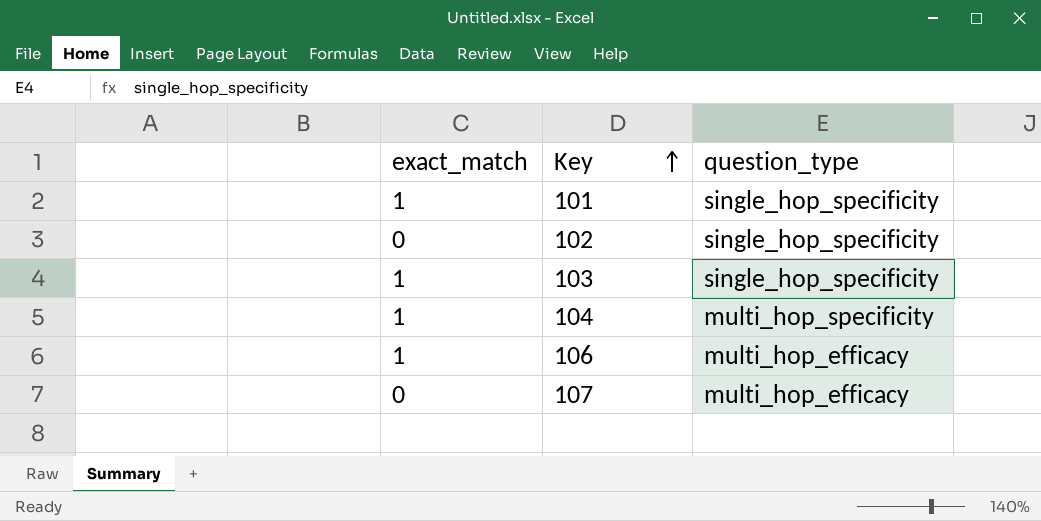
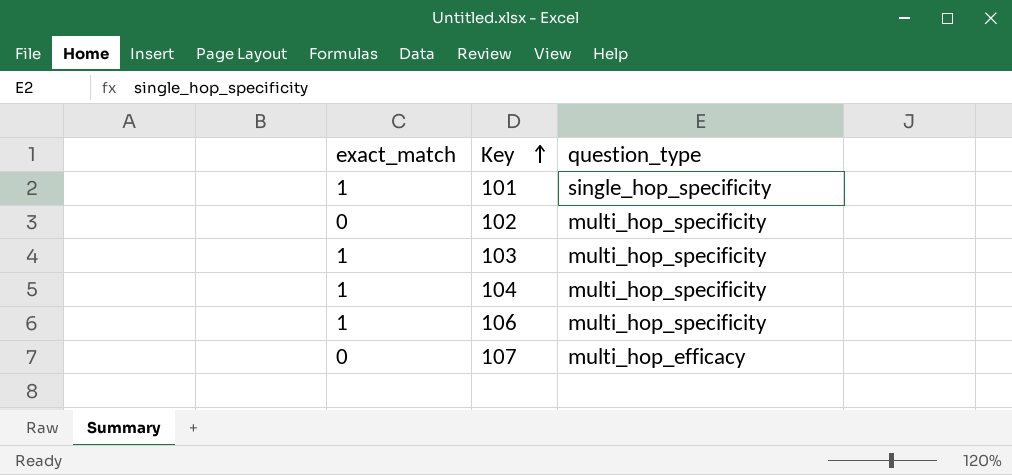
102 | question_type: single_hop_specificity -> multi_hop_specificity
103 | question_type: single_hop_specificity -> multi_hop_specificity
106 | question_type: multi_hop_efficacy -> multi_hop_specificity

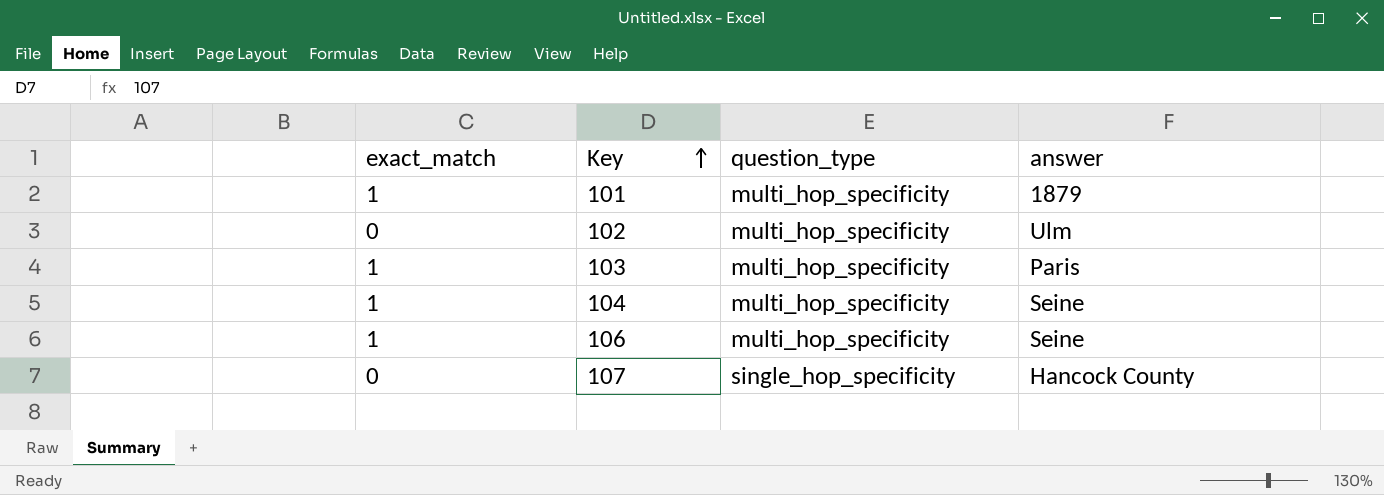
column answer | position: none -> 4
101 | question_type: single_hop_specificity -> multi_hop_specificity
107 | question_type: multi_hop_efficacy -> single_hop_specificity

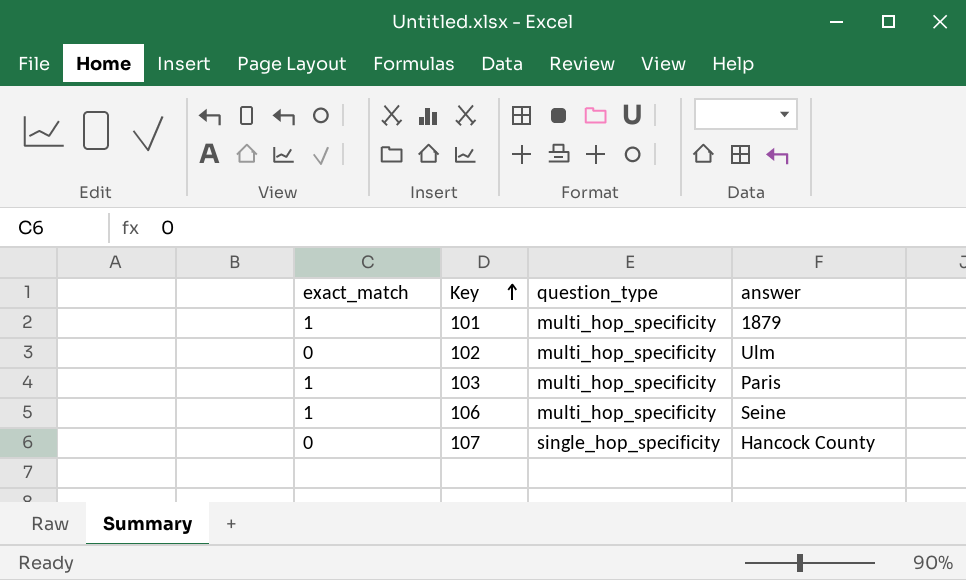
row 104: 1 | multi_hop_specificity | Seine -> none

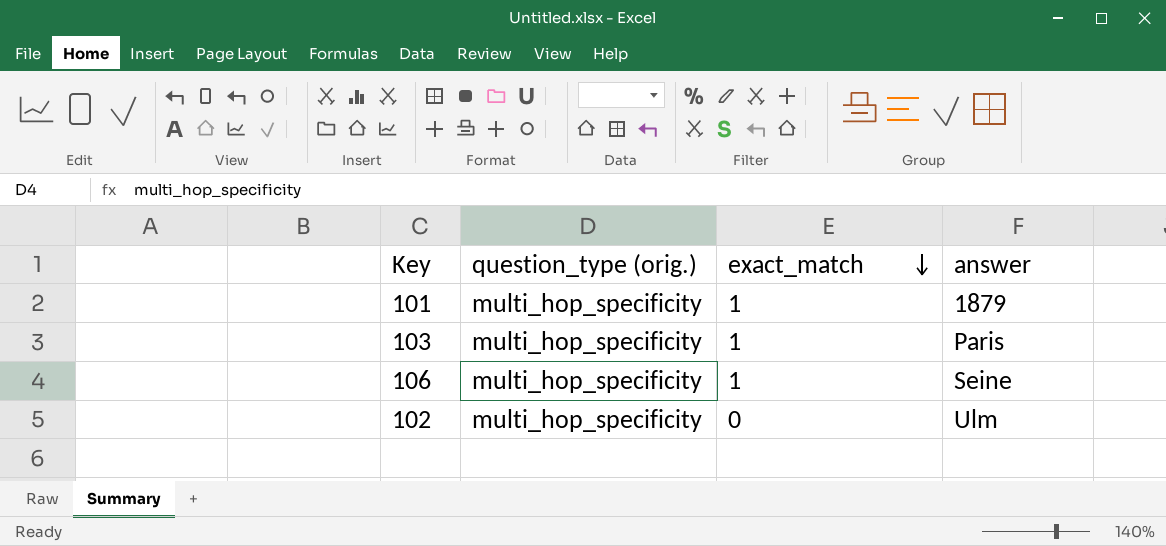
row order: Key ascending -> exact_match descending
column name: question_type -> question_type (orig.)
column exact_match | position: 1 -> 3
row 107: 0 | single_hop_specificity | Hancock County -> none

